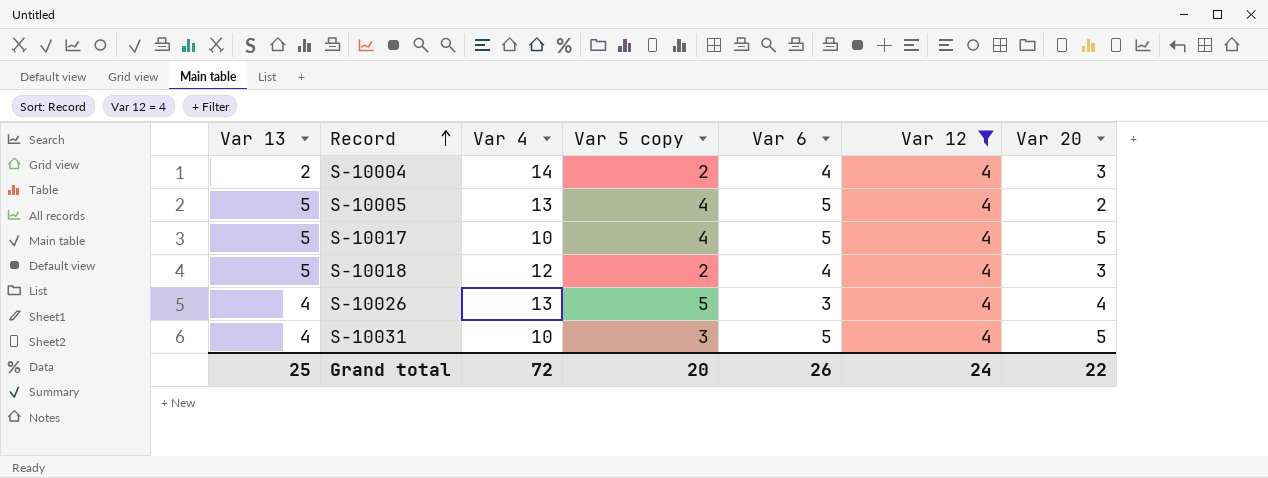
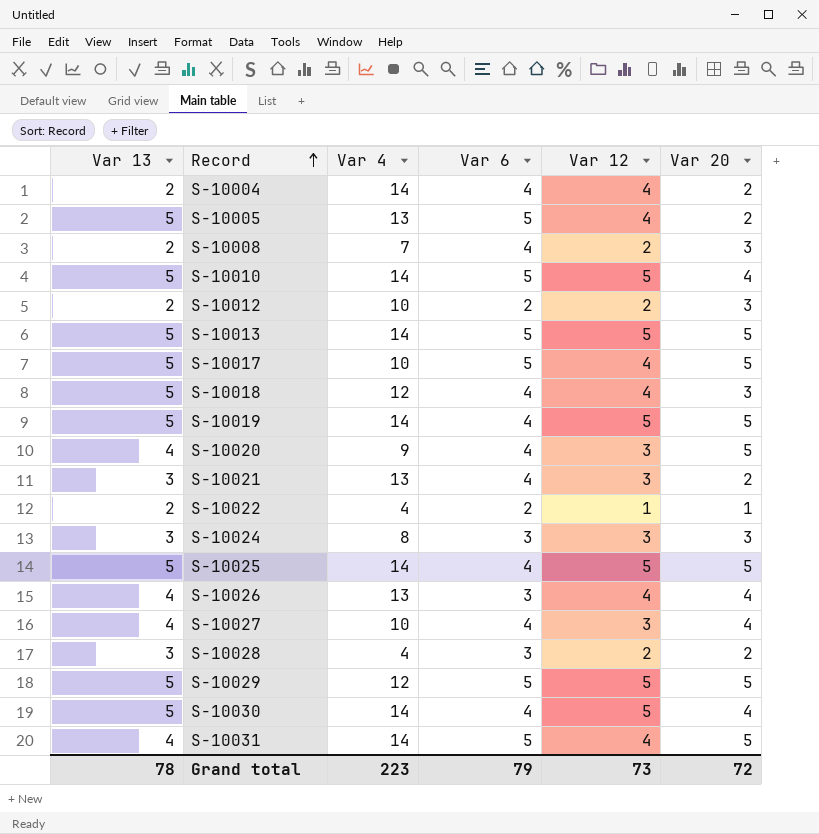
filter: Var 12 = 4 -> none
column Var 5 copy | position: 4 -> none
S-10004 | Var 20: 3 -> 2
S-10031 | Var 4: 10 -> 14
Grand total | Var 13: 25 -> 78
Grand total | Var 4: 72 -> 223
Grand total | Var 6: 26 -> 79
Grand total | Var 12: 24 -> 73
Grand total | Var 20: 22 -> 72

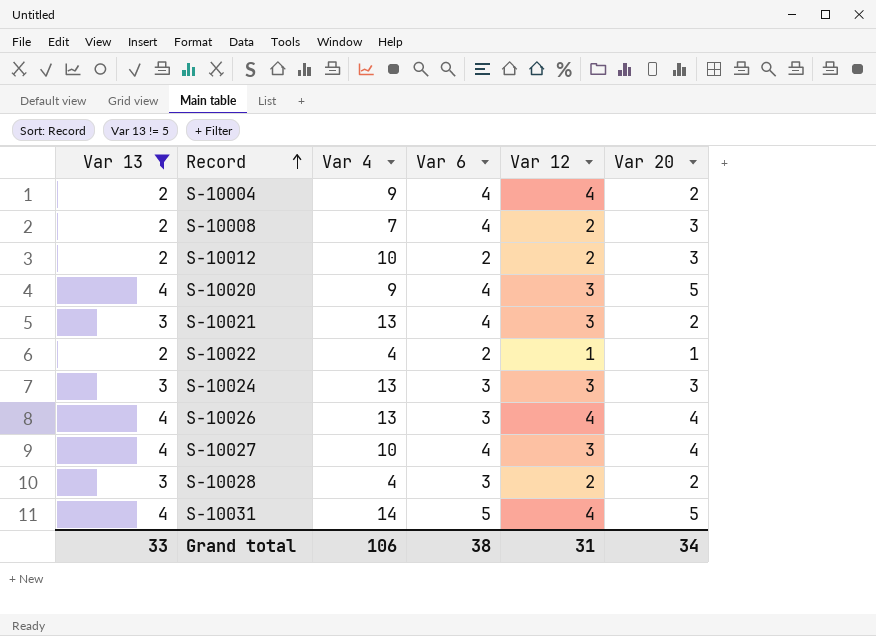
filter: none -> Var 13 != 5
S-10004 | Var 4: 14 -> 9
S-10024 | Var 4: 8 -> 13
Grand total | Var 13: 78 -> 33
Grand total | Var 4: 223 -> 106
Grand total | Var 6: 79 -> 38
Grand total | Var 12: 73 -> 31
Grand total | Var 20: 72 -> 34

